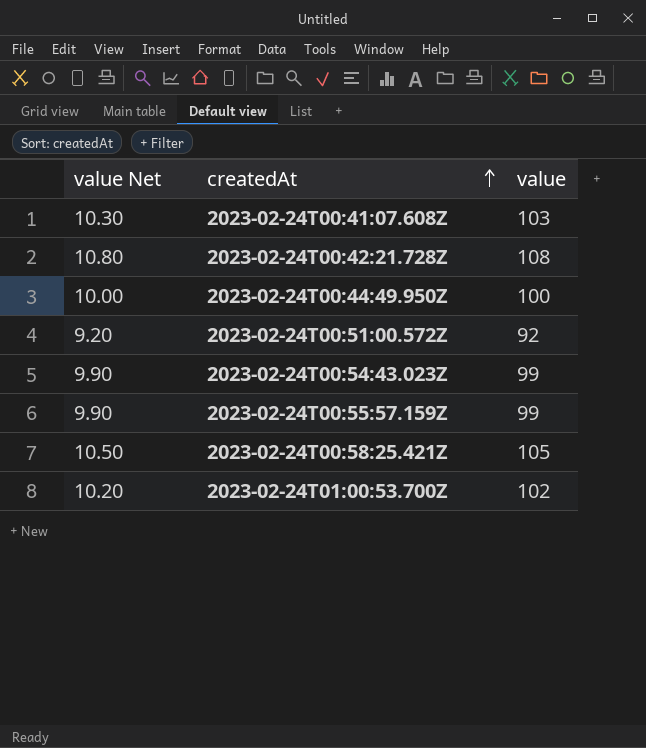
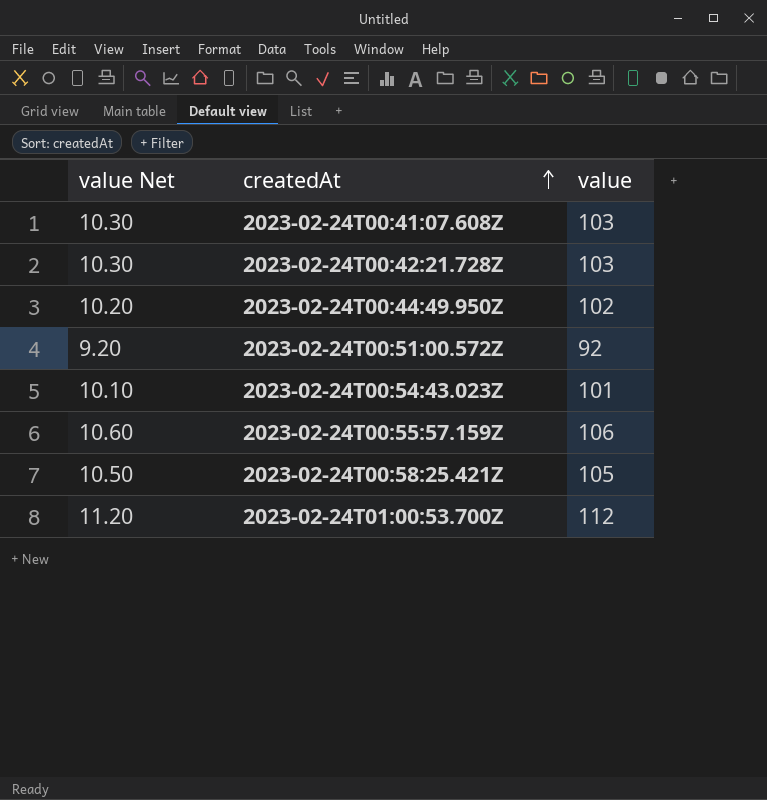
2023-02-24T00:42:21.728Z | value Net: 10.80 -> 10.30
2023-02-24T00:42:21.728Z | value: 108 -> 103
2023-02-24T00:44:49.950Z | value Net: 10.00 -> 10.20
2023-02-24T00:44:49.950Z | value: 100 -> 102
2023-02-24T00:54:43.023Z | value Net: 9.90 -> 10.10
2023-02-24T00:54:43.023Z | value: 99 -> 101
2023-02-24T00:55:57.159Z | value Net: 9.90 -> 10.60
2023-02-24T00:55:57.159Z | value: 99 -> 106
2023-02-24T01:00:53.700Z | value Net: 10.20 -> 11.20
2023-02-24T01:00:53.700Z | value: 102 -> 112

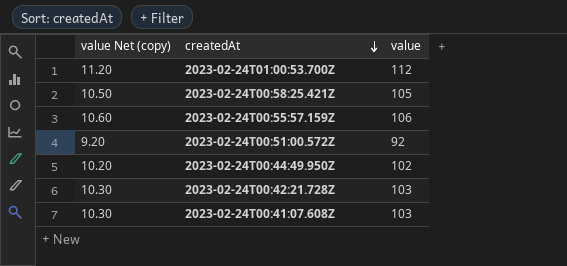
row order: createdAt ascending -> createdAt descending
column name: value Net -> value Net (copy)
row 2023-02-24T00:54:43.023Z: 10.10 | 101 -> none

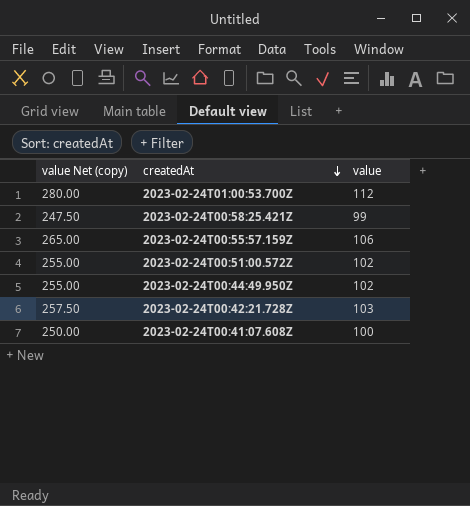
column value Net (copy) | formula: [value] * 0.1 -> [value] * 2.5
2023-02-24T00:58:25.421Z | value: 105 -> 99
2023-02-24T00:51:00.572Z | value: 92 -> 102
2023-02-24T00:41:07.608Z | value: 103 -> 100

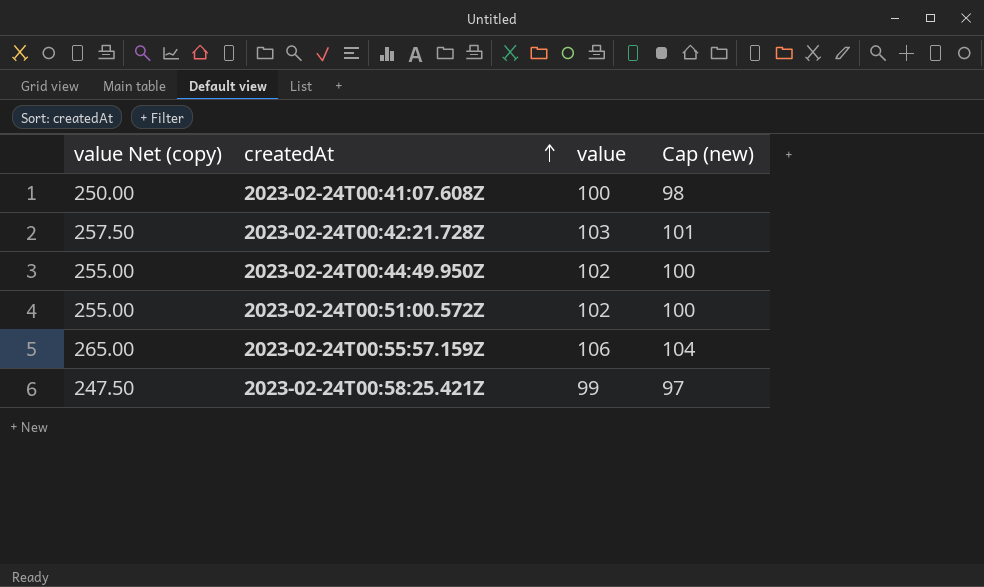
row order: createdAt descending -> createdAt ascending
column Cap (new) | formula: none -> [value] - 2
row 2023-02-24T01:00:53.700Z: 280.00 | 112 -> none

